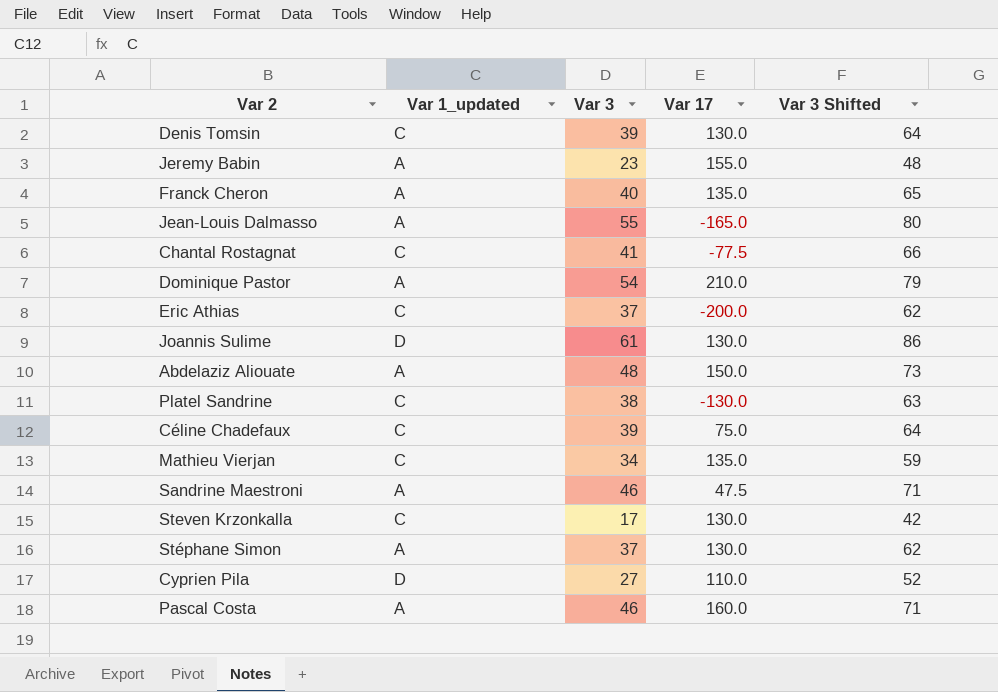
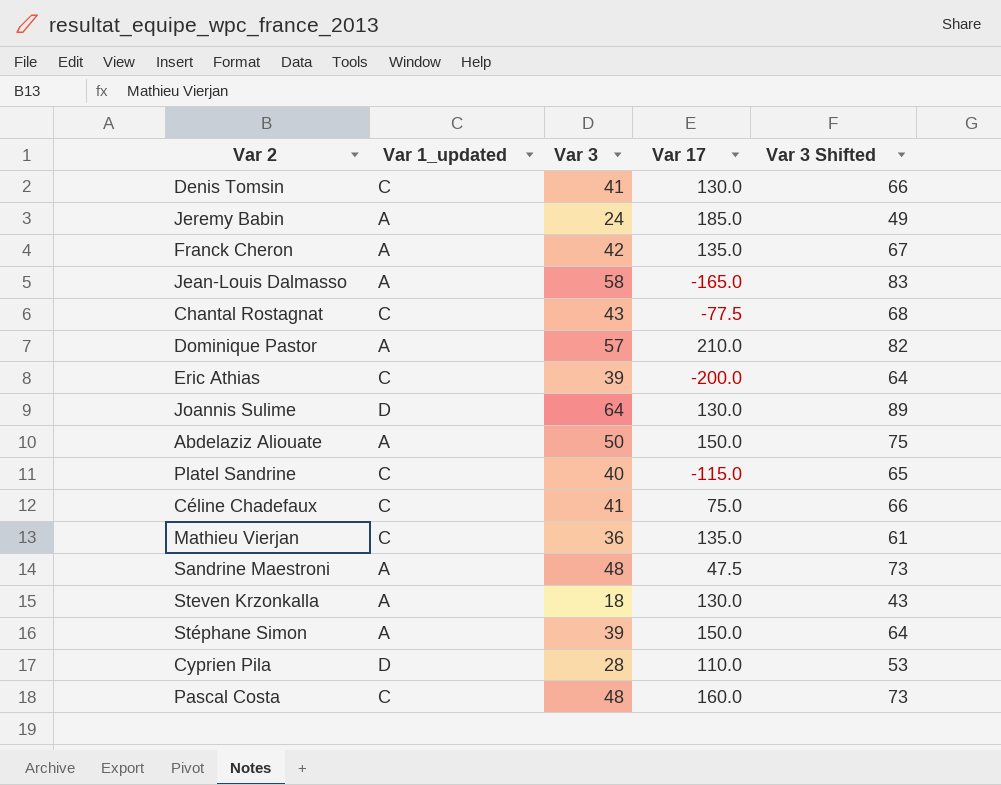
Denis Tomsin | Var 3: 39 -> 41
Denis Tomsin | Var 3 Shifted: 64 -> 66
Jeremy Babin | Var 3: 23 -> 24
Jeremy Babin | Var 17: 155.0 -> 185.0
Jeremy Babin | Var 3 Shifted: 48 -> 49
Franck Cheron | Var 3: 40 -> 42
Franck Cheron | Var 3 Shifted: 65 -> 67
Jean-Louis Dalmasso | Var 3: 55 -> 58
Jean-Louis Dalmasso | Var 3 Shifted: 80 -> 83
Chantal Rostagnat | Var 3: 41 -> 43
Chantal Rostagnat | Var 3 Shifted: 66 -> 68
Dominique Pastor | Var 3: 54 -> 57
Dominique Pastor | Var 3 Shifted: 79 -> 82
Eric Athias | Var 3: 37 -> 39
Eric Athias | Var 3 Shifted: 62 -> 64
Joannis Sulime | Var 3: 61 -> 64
Joannis Sulime | Var 3 Shifted: 86 -> 89
Abdelaziz Aliouate | Var 3: 48 -> 50
Abdelaziz Aliouate | Var 3 Shifted: 73 -> 75
Platel Sandrine | Var 3: 38 -> 40
Platel Sandrine | Var 17: -130.0 -> -115.0
Platel Sandrine | Var 3 Shifted: 63 -> 65
Céline Chadefaux | Var 3: 39 -> 41
Céline Chadefaux | Var 3 Shifted: 64 -> 66
Mathieu Vierjan | Var 3: 34 -> 36
Mathieu Vierjan | Var 3 Shifted: 59 -> 61
Sandrine Maestroni | Var 3: 46 -> 48
Sandrine Maestroni | Var 3 Shifted: 71 -> 73
Steven Krzonkalla | Var 1_updated: C -> A
Steven Krzonkalla | Var 3: 17 -> 18
Steven Krzonkalla | Var 3 Shifted: 42 -> 43
Stéphane Simon | Var 3: 37 -> 39
Stéphane Simon | Var 17: 130.0 -> 150.0
Stéphane Simon | Var 3 Shifted: 62 -> 64
Cyprien Pila | Var 3: 27 -> 28
Cyprien Pila | Var 3 Shifted: 52 -> 53
Pascal Costa | Var 1_updated: A -> C
Pascal Costa | Var 3: 46 -> 48
Pascal Costa | Var 3 Shifted: 71 -> 73

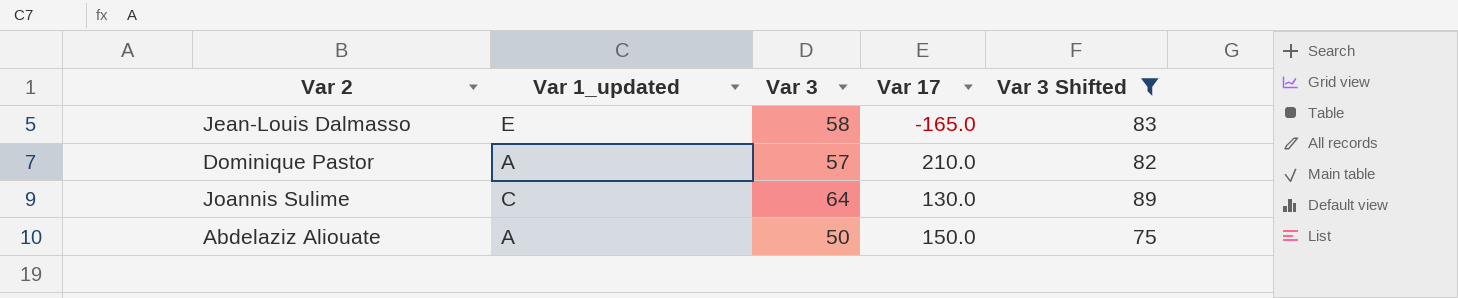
filter: none -> Var 3 Shifted >= 75
Jean-Louis Dalmasso | Var 1_updated: A -> E
Joannis Sulime | Var 1_updated: D -> C

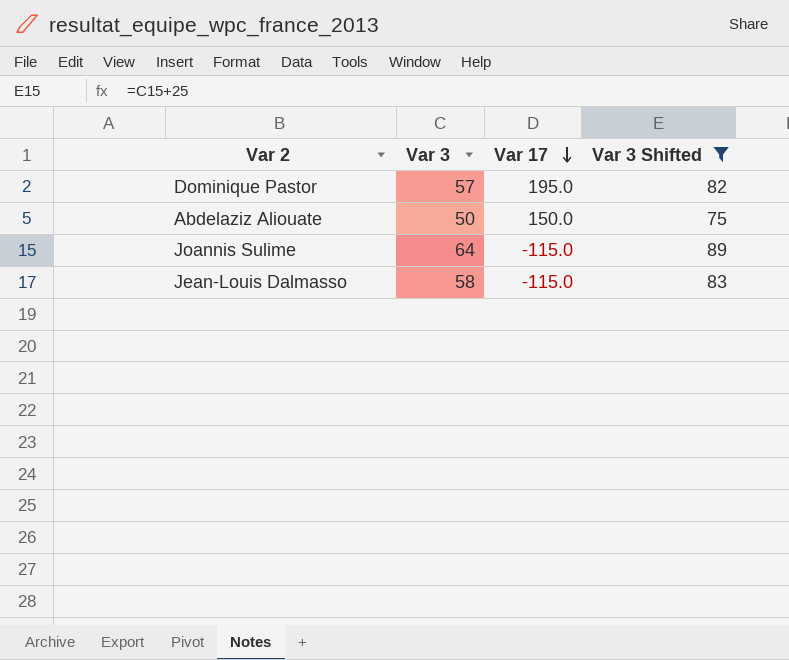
row order: none -> Var 17 descending
column Var 1_updated | position: 2 -> none
Dominique Pastor | Var 17: 210.0 -> 195.0
Joannis Sulime | Var 17: 130.0 -> -115.0
Jean-Louis Dalmasso | Var 17: -165.0 -> -115.0

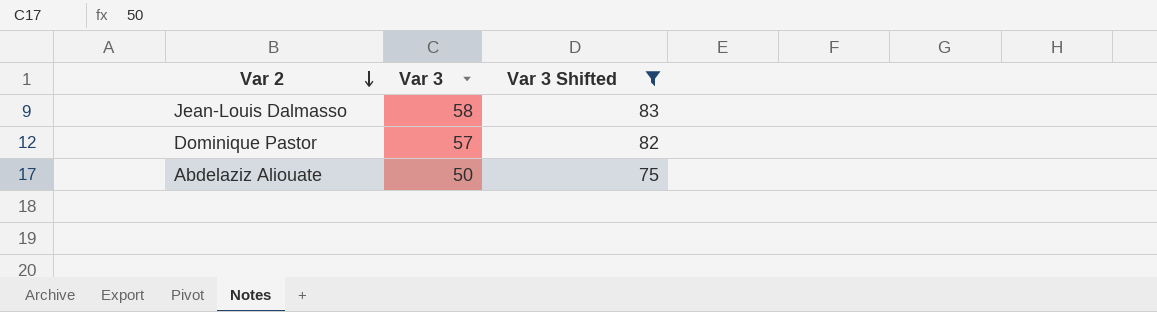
row order: Var 17 descending -> Var 2 descending
column Var 17 | position: 3 -> none
row Joannis Sulime: 64 | -115.0 | 89 -> none

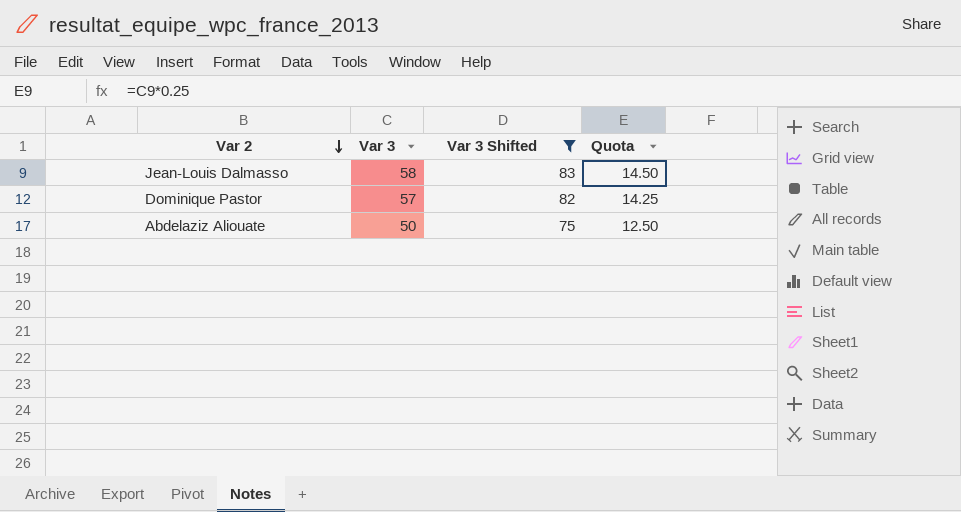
column Quota | formula: none -> [Var 3] * 0.25

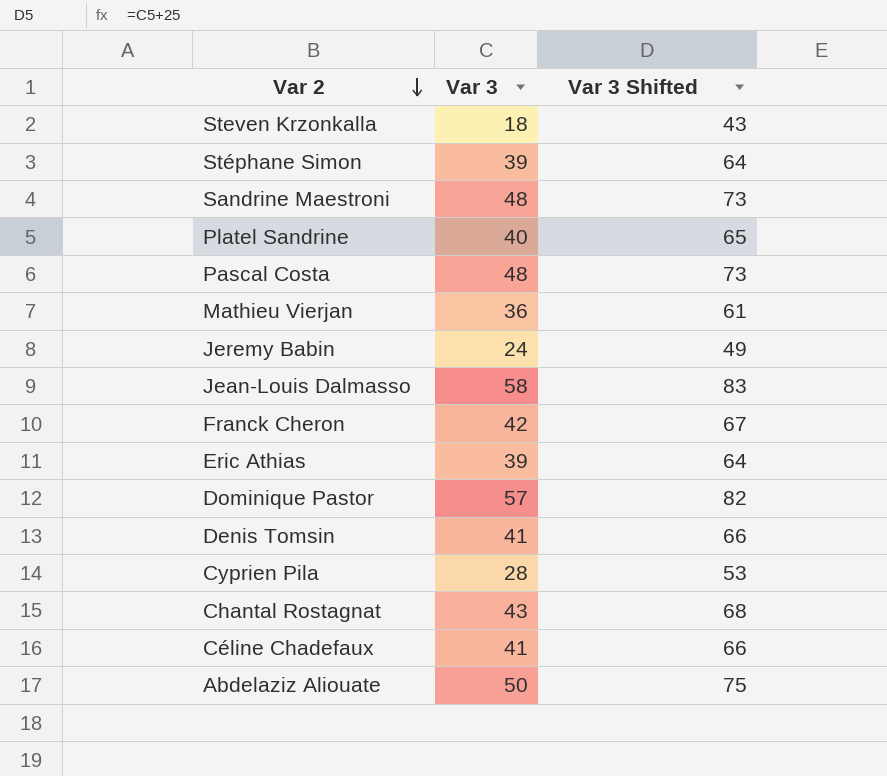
filter: Var 3 Shifted >= 75 -> none
column Quota | formula: [Var 3] * 0.25 -> none

